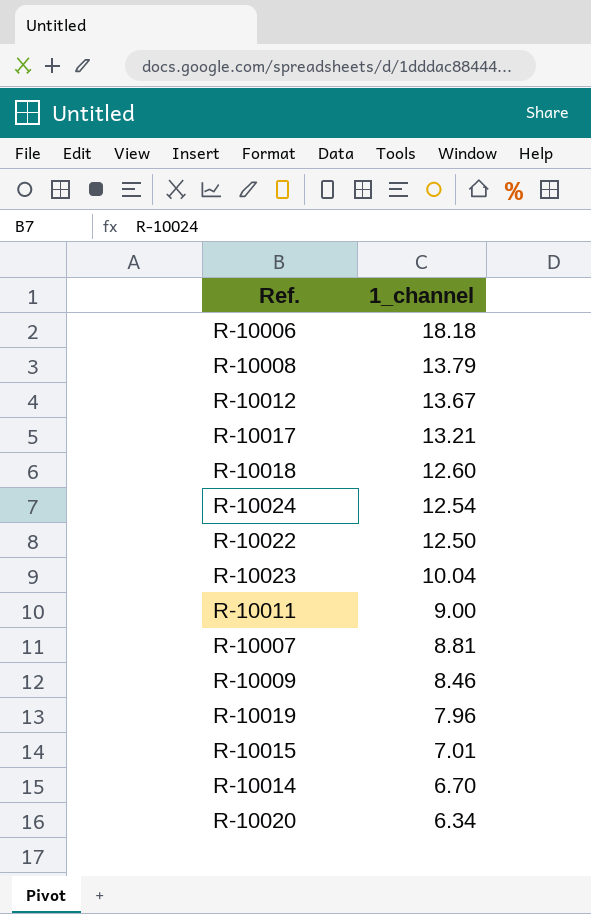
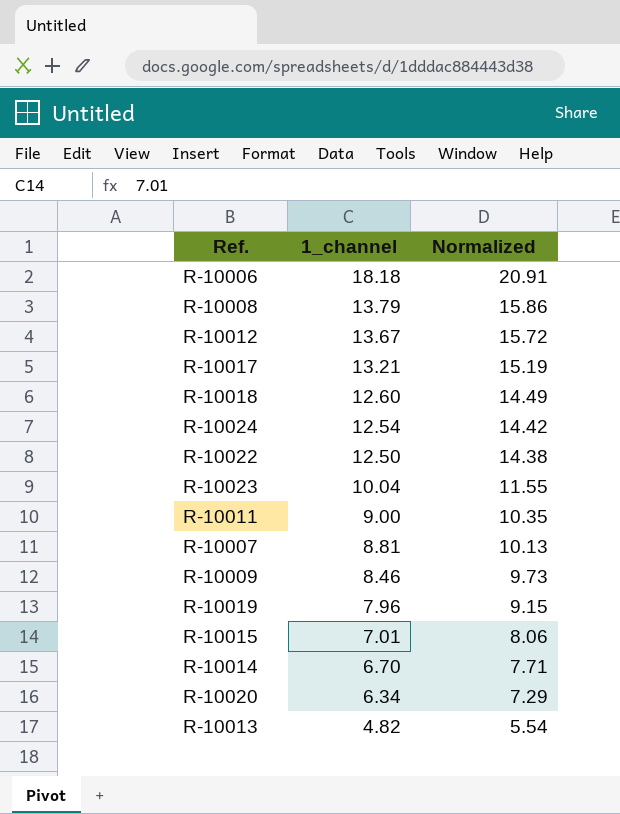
column Normalized | formula: none -> [1_channel] * 1.15
row R-10013: none -> 4.82 | 5.54

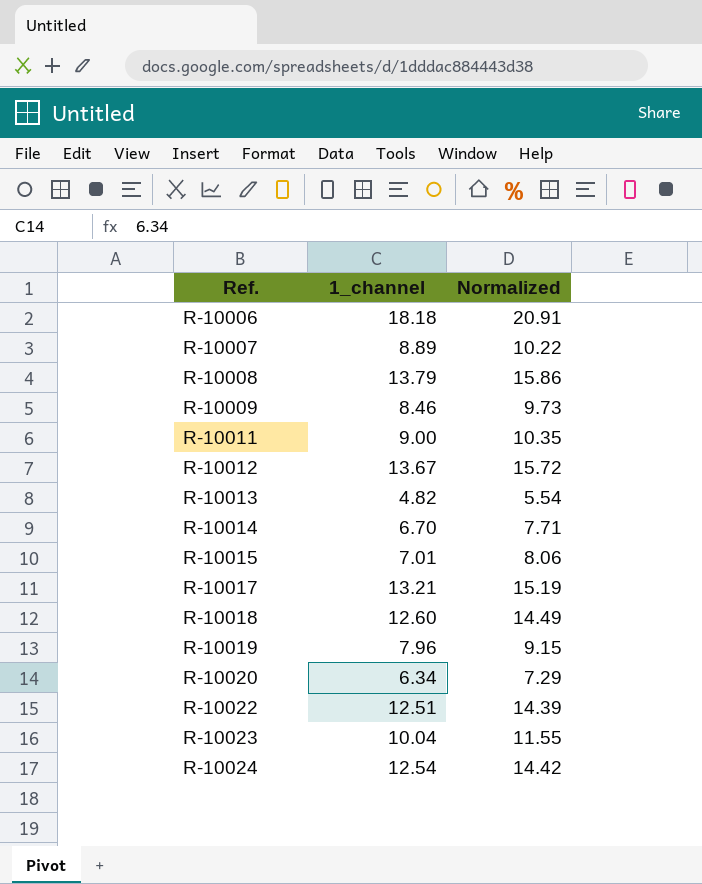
row order: 1_channel descending -> Ref. ascending
R-10007 | 1_channel: 8.81 -> 8.89
R-10007 | Normalized: 10.13 -> 10.22
R-10022 | 1_channel: 12.50 -> 12.51
R-10022 | Normalized: 14.38 -> 14.39

